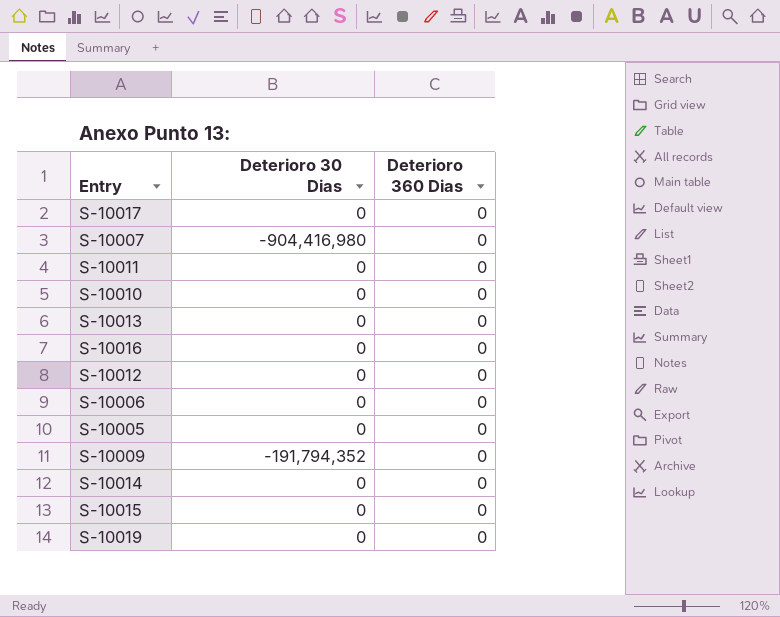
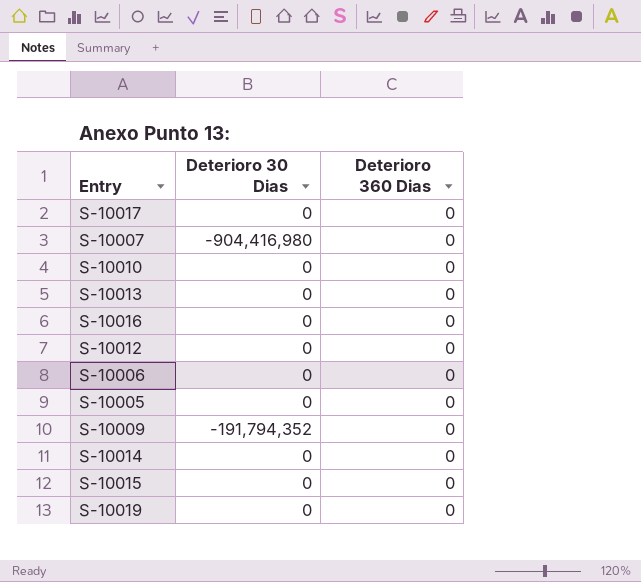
row S-10011: 0 | 0 -> none

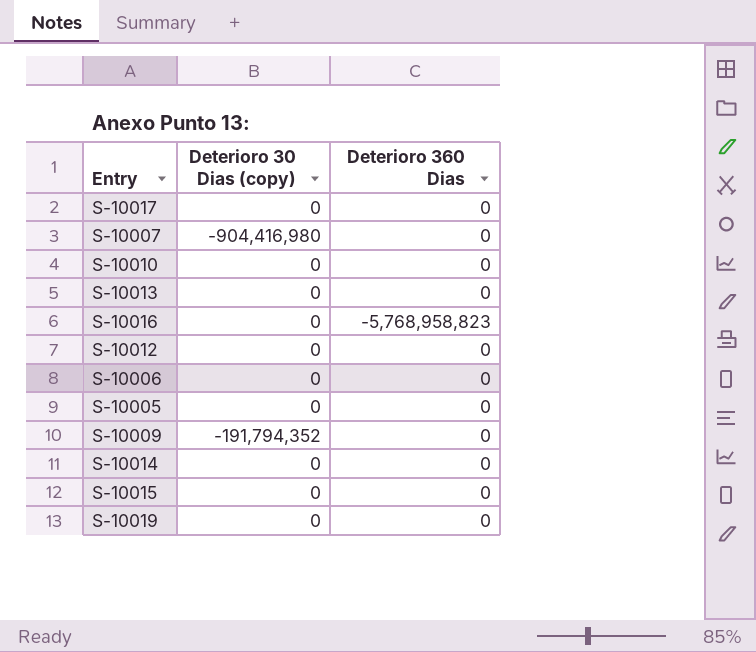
column name: Deterioro 30 Dias -> Deterioro 30 Dias (copy)
S-10016 | Deterioro 360 Dias: 0 -> -5,768,958,823

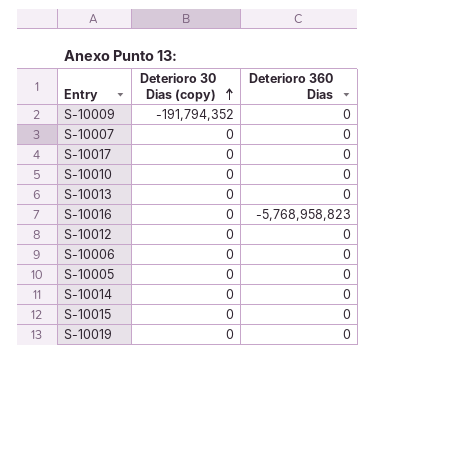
row order: none -> Deterioro 30 Dias (copy) ascending
S-10007 | Deterioro 30 Dias (copy): -904,416,980 -> 0

